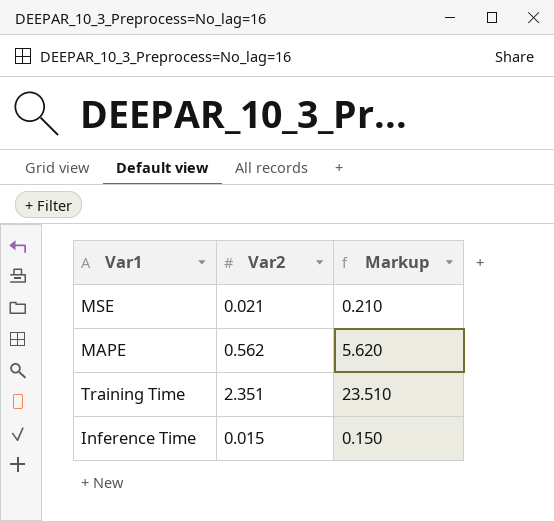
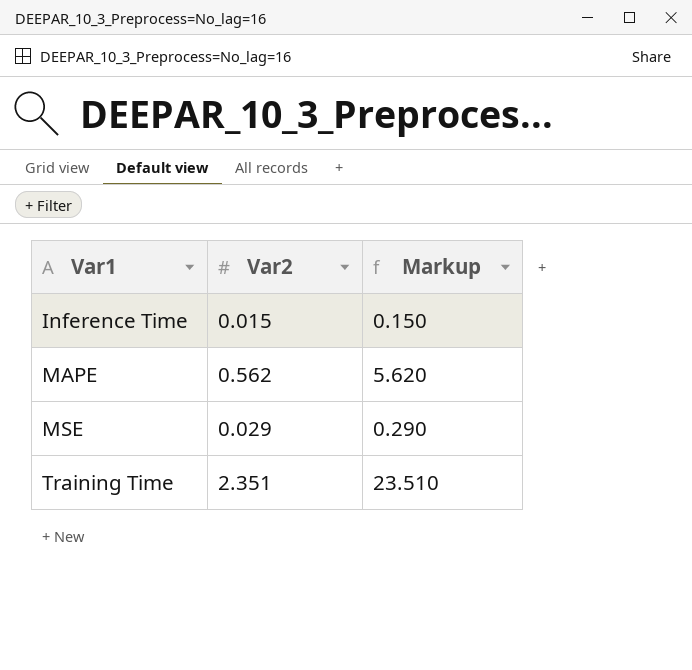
row order: none -> Var1 ascending
MSE | Var2: 0.021 -> 0.029
MSE | Markup: 0.210 -> 0.290

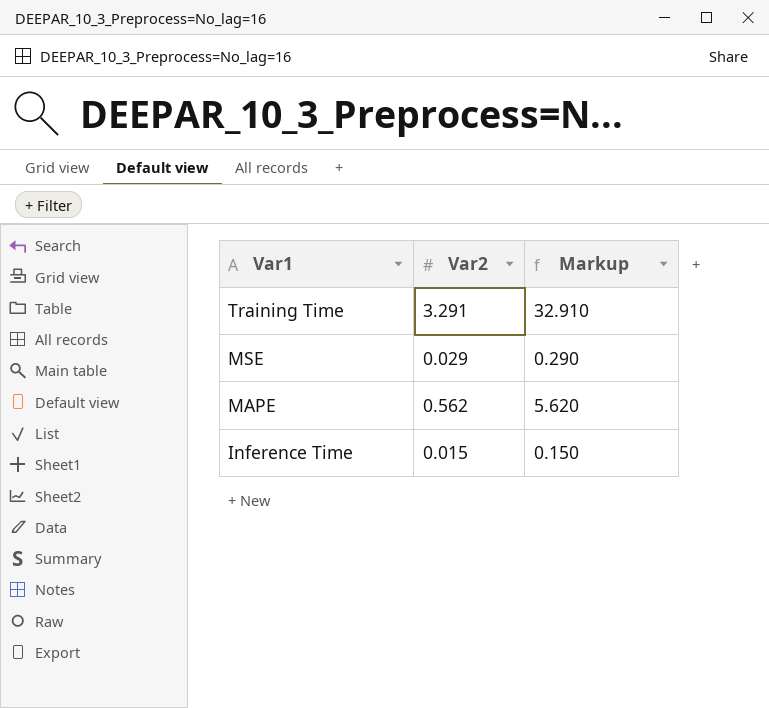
row order: Var1 ascending -> Var1 descending
Training Time | Var2: 2.351 -> 3.291
Training Time | Markup: 23.510 -> 32.910

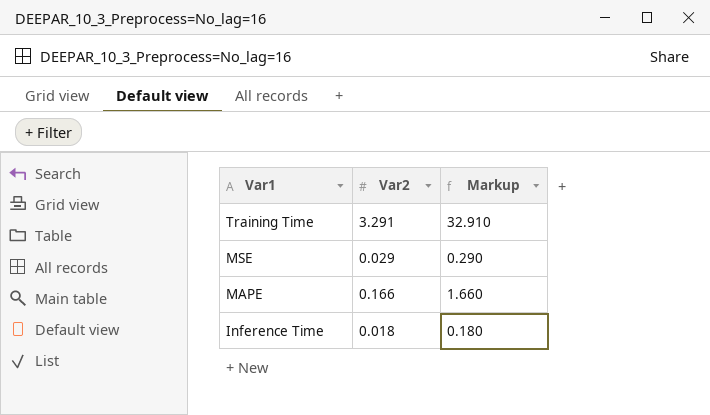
MAPE | Var2: 0.562 -> 0.166
MAPE | Markup: 5.620 -> 1.660
Inference Time | Var2: 0.015 -> 0.018
Inference Time | Markup: 0.150 -> 0.180

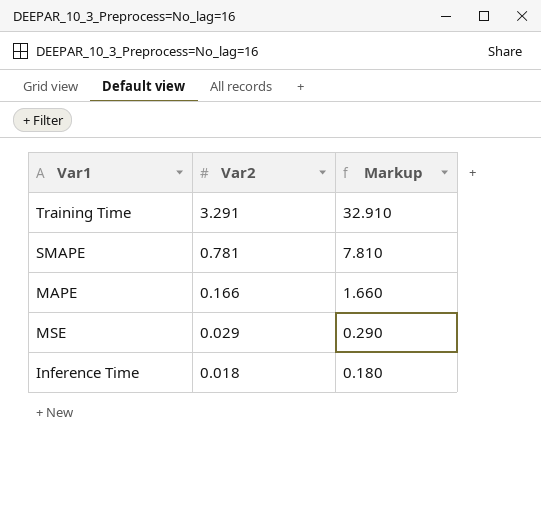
row order: Var1 descending -> Var2 descending
row SMAPE: none -> 0.781 | 7.810

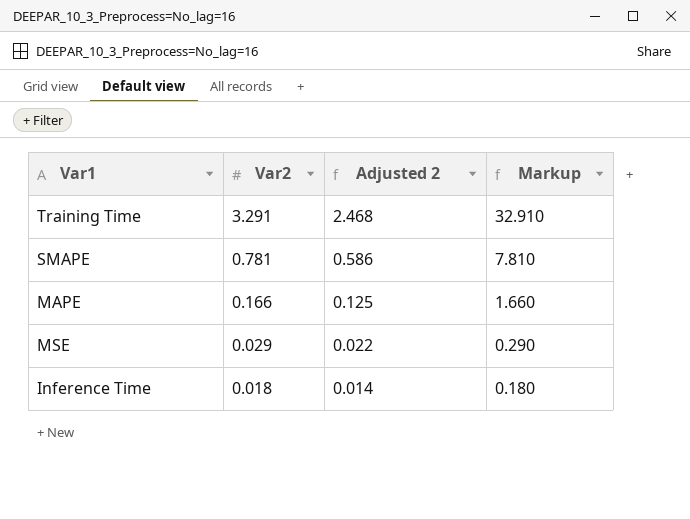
column Adjusted 2 | formula: none -> [Var2] * 0.75

